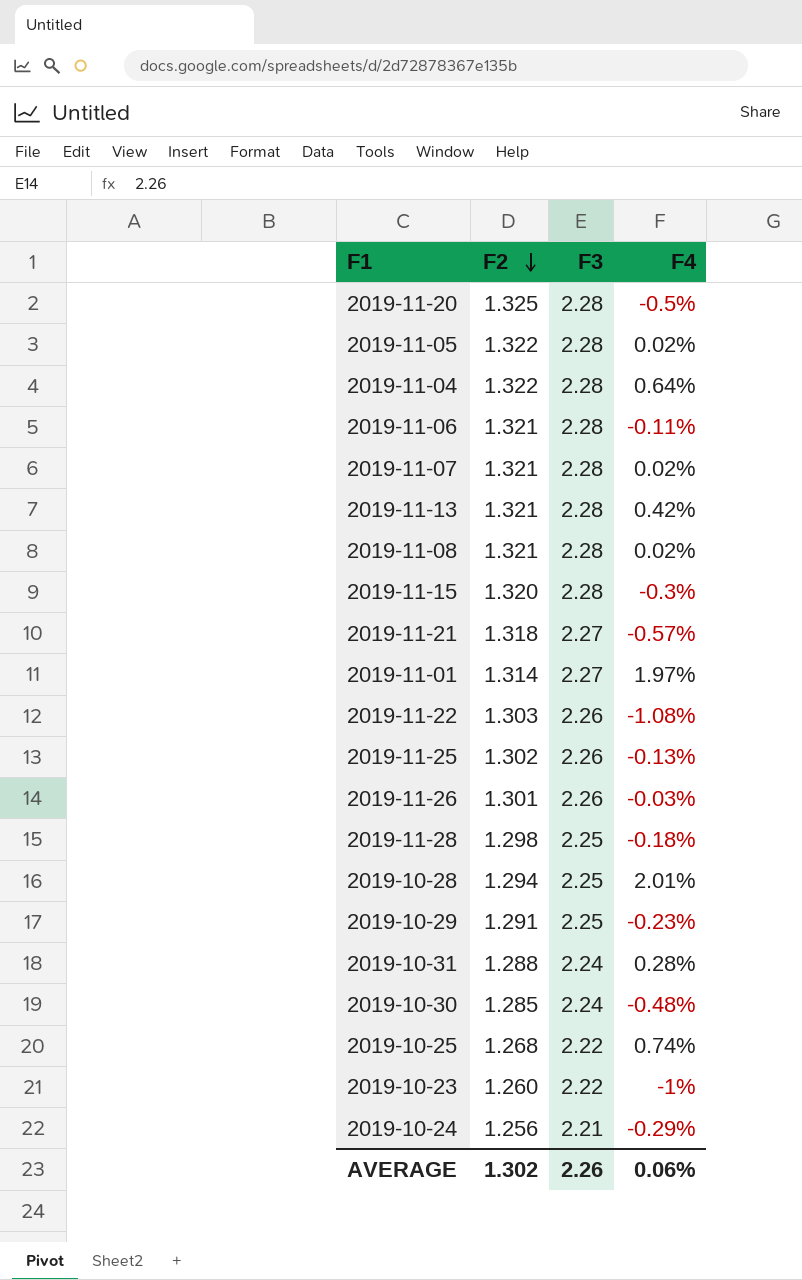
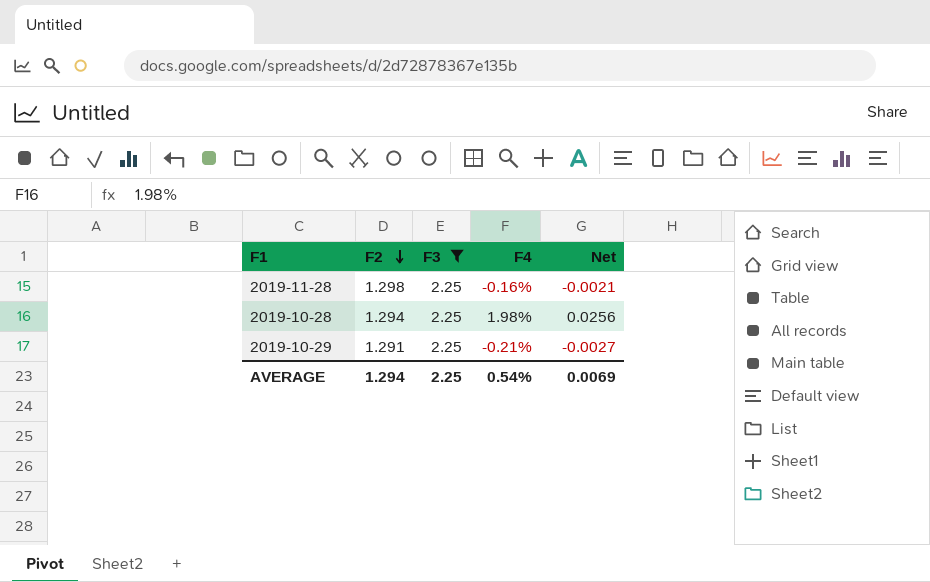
filter: none -> F3 = 2.25
column Net | formula: none -> [F2] * [F4]
2019-11-28 | F4: -0.18% -> -0.16%
2019-10-28 | F4: 2.01% -> 1.98%
2019-10-29 | F4: -0.23% -> -0.21%
AVERAGE | F2: 1.302 -> 1.294
AVERAGE | F3: 2.26 -> 2.25
AVERAGE | F4: 0.06% -> 0.54%

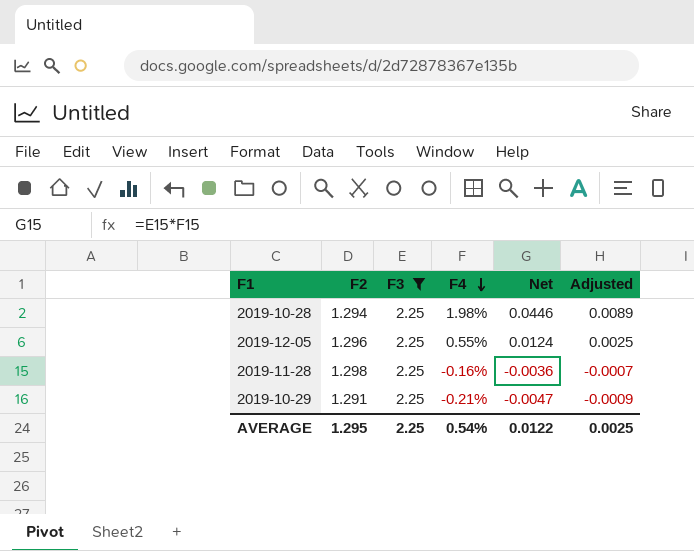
row order: F2 descending -> F4 descending
column Net | formula: [F2] * [F4] -> [F3] * [F4]
column Adjusted | formula: none -> [Net] * 0.2
row 2019-12-05: none -> 1.296 | 2.25 | 0.55% | 0.0124 | 0.0025
AVERAGE | F2: 1.294 -> 1.295
AVERAGE | Net: 0.0069 -> 0.0122

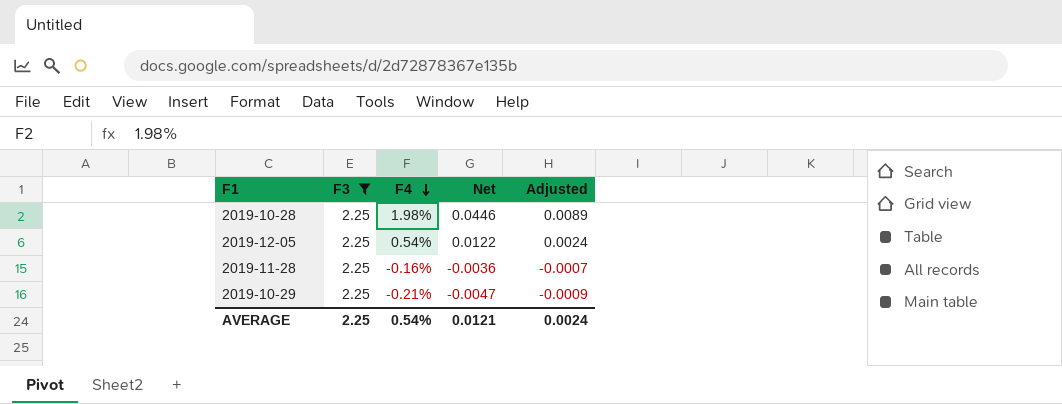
column F2 | position: 2 -> none
2019-12-05 | F4: 0.55% -> 0.54%
2019-12-05 | Net: 0.0124 -> 0.0122
2019-12-05 | Adjusted: 0.0025 -> 0.0024
AVERAGE | Net: 0.0122 -> 0.0121
AVERAGE | Adjusted: 0.0025 -> 0.0024

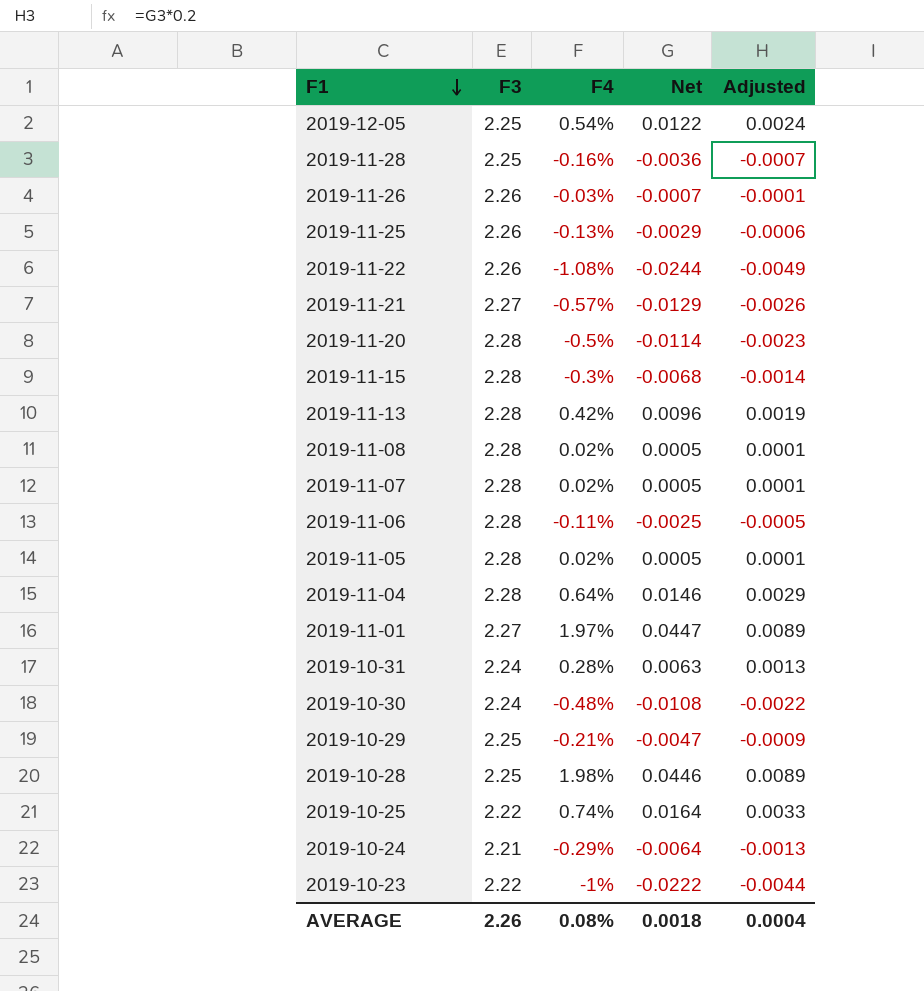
filter: F3 = 2.25 -> none
row order: F4 descending -> F1 descending
AVERAGE | F3: 2.25 -> 2.26
AVERAGE | F4: 0.54% -> 0.08%
AVERAGE | Net: 0.0121 -> 0.0018
AVERAGE | Adjusted: 0.0024 -> 0.0004

